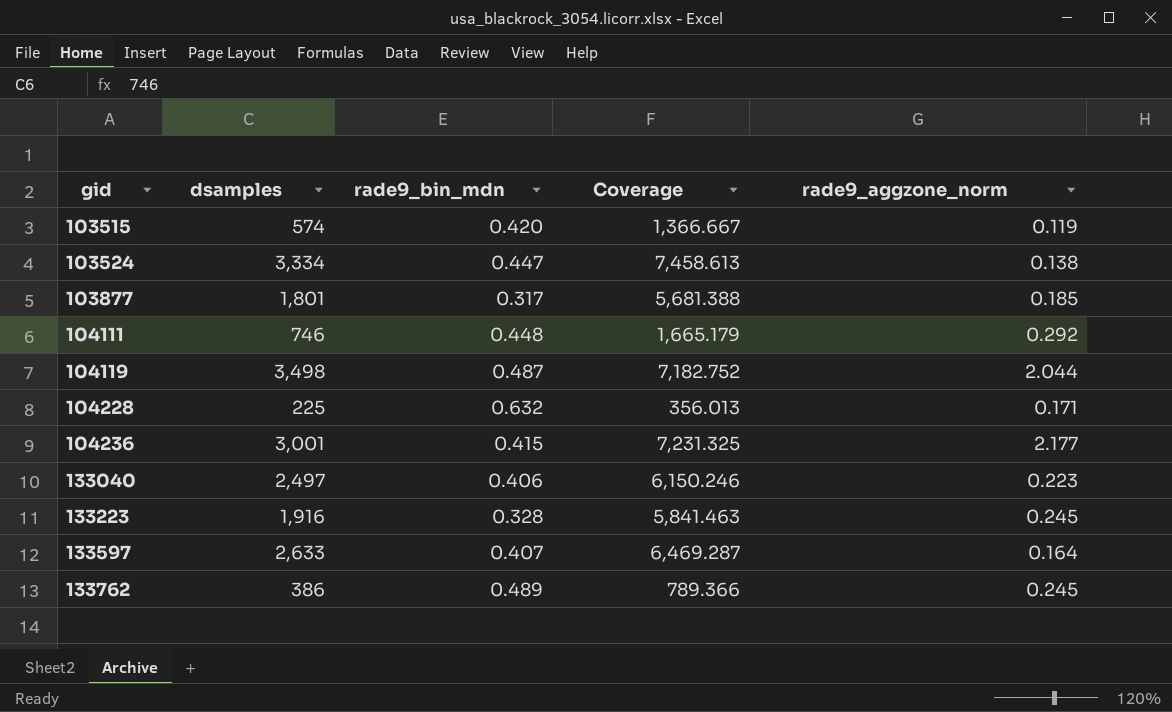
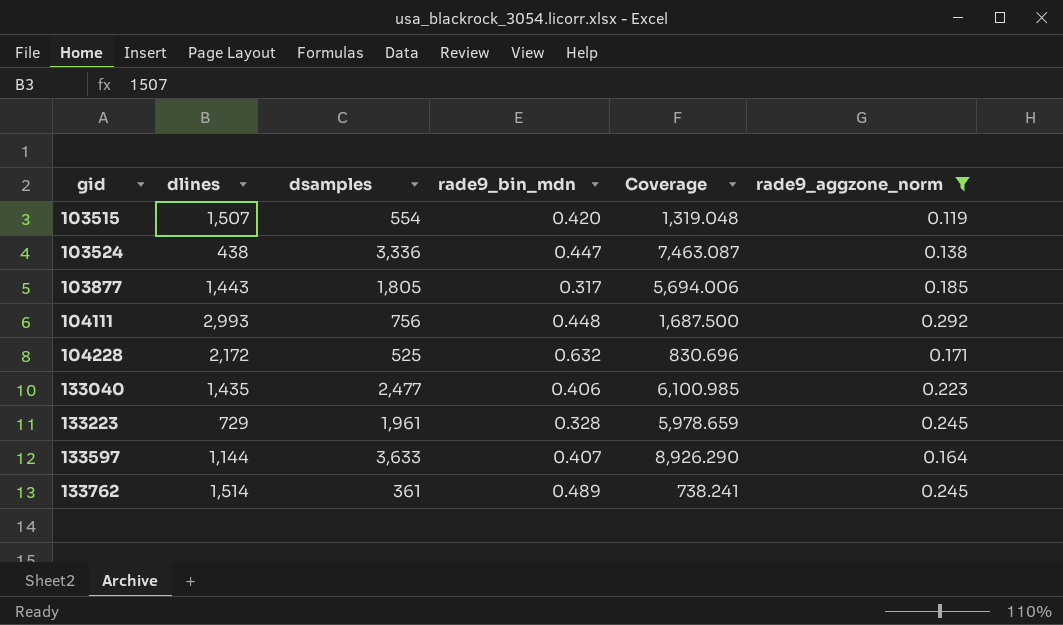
filter: none -> rade9_aggzone_norm <= 0.292
column dlines | position: none -> 2
103515 | dsamples: 574 -> 554
103515 | Coverage: 1,366.667 -> 1,319.048
103524 | dsamples: 3,334 -> 3,336
103524 | Coverage: 7,458.613 -> 7,463.087
103877 | dsamples: 1,801 -> 1,805
103877 | Coverage: 5,681.388 -> 5,694.006
104111 | dsamples: 746 -> 756
104111 | Coverage: 1,665.179 -> 1,687.500
104228 | dsamples: 225 -> 525
104228 | Coverage: 356.013 -> 830.696
133040 | dsamples: 2,497 -> 2,477
133040 | Coverage: 6,150.246 -> 6,100.985
133223 | dsamples: 1,916 -> 1,961
133223 | Coverage: 5,841.463 -> 5,978.659
133597 | dsamples: 2,633 -> 3,633
133597 | Coverage: 6,469.287 -> 8,926.290
133762 | dsamples: 386 -> 361
133762 | Coverage: 789.366 -> 738.241

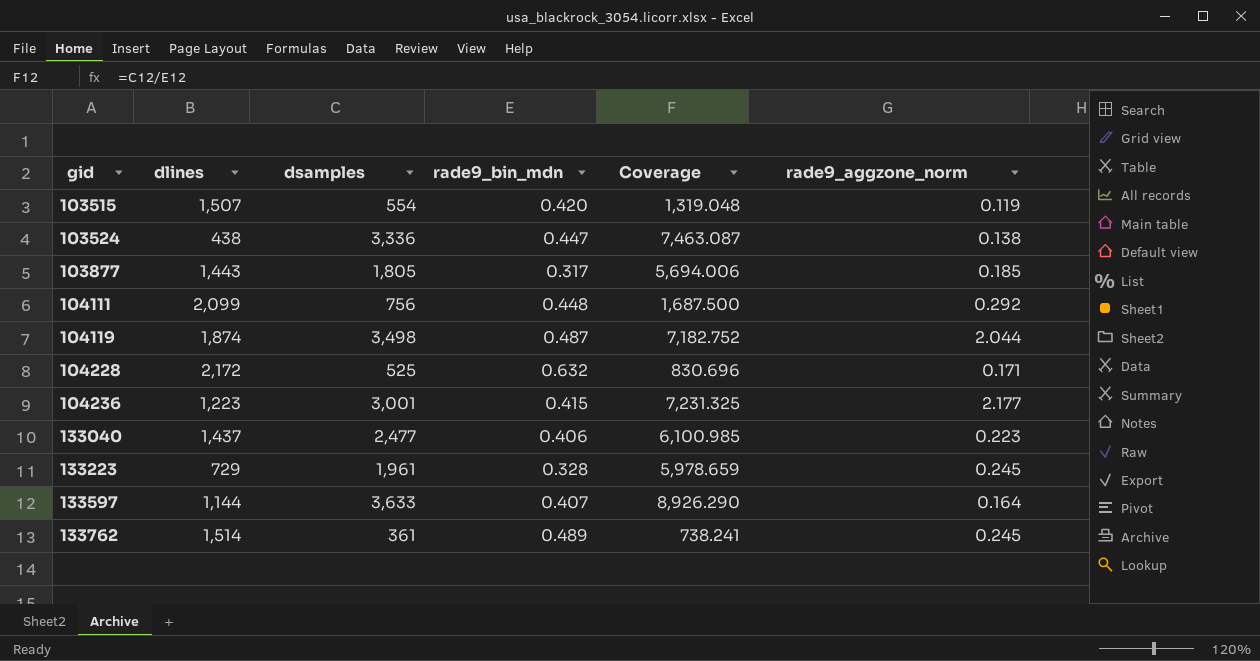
filter: rade9_aggzone_norm <= 0.292 -> none
104111 | dlines: 2,993 -> 2,099
133040 | dlines: 1,435 -> 1,437

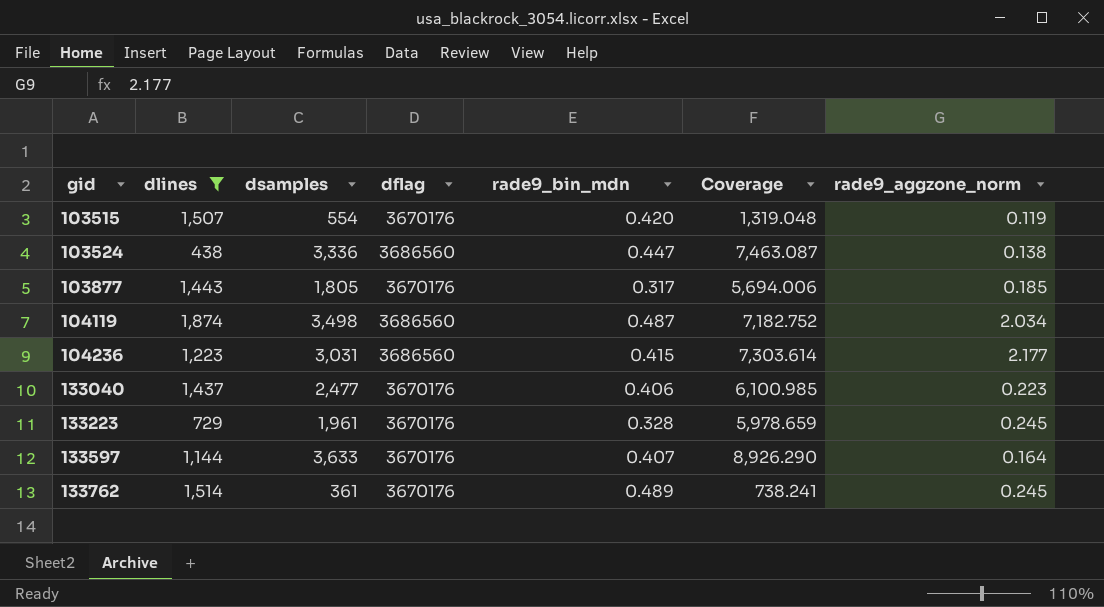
filter: none -> dlines <= 1,874
column dflag | position: none -> 4
104119 | rade9_aggzone_norm: 2.044 -> 2.034
104236 | dsamples: 3,001 -> 3,031
104236 | Coverage: 7,231.325 -> 7,303.614

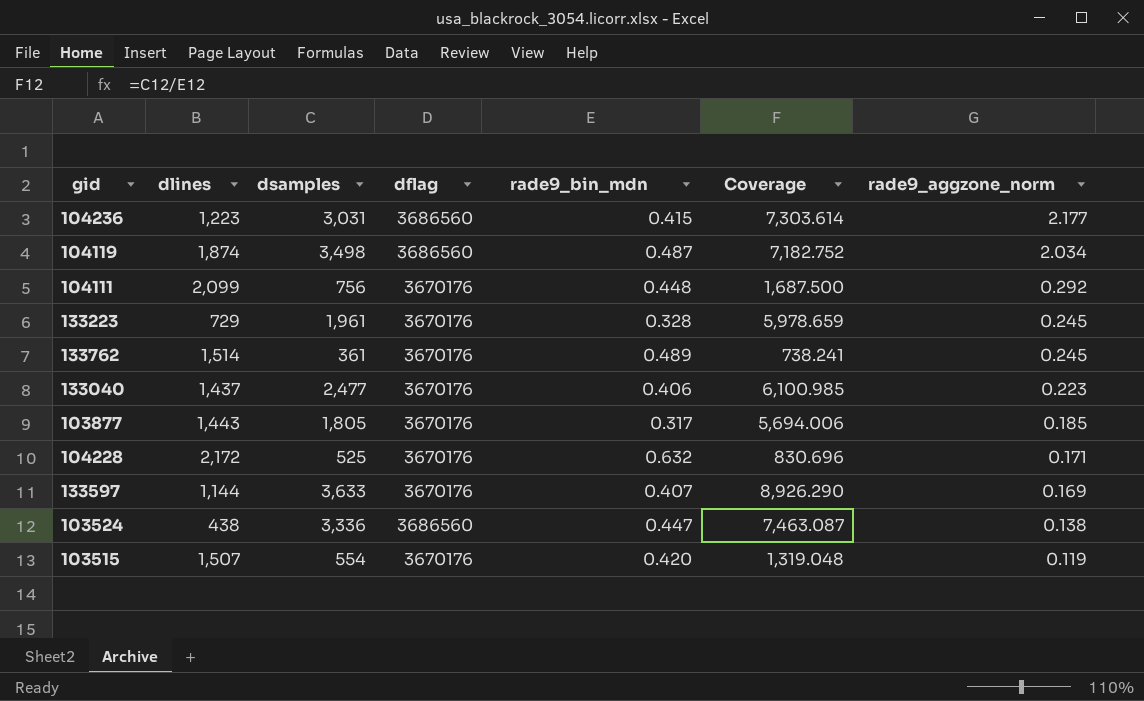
filter: dlines <= 1,874 -> none
row order: gid ascending -> rade9_aggzone_norm descending
133597 | rade9_aggzone_norm: 0.164 -> 0.169

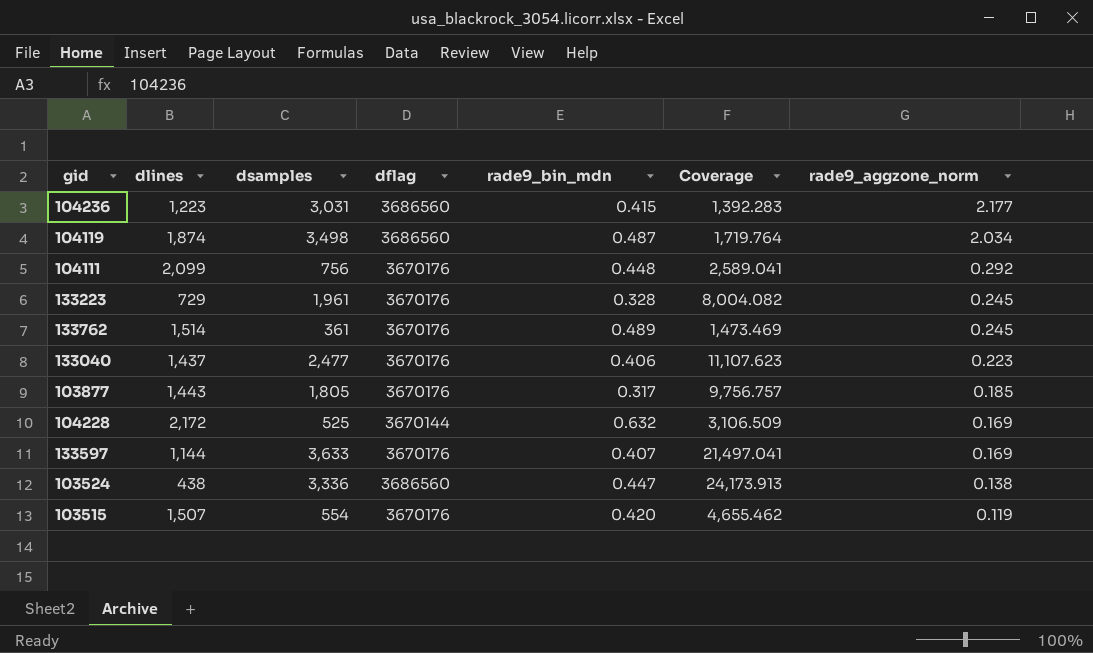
column Coverage | formula: [dsamples] / [rade9_bin_mdn] -> [dsamples] / [rade9_aggzone_norm]
104228 | dflag: 3670176 -> 3670144
104228 | rade9_aggzone_norm: 0.171 -> 0.169

